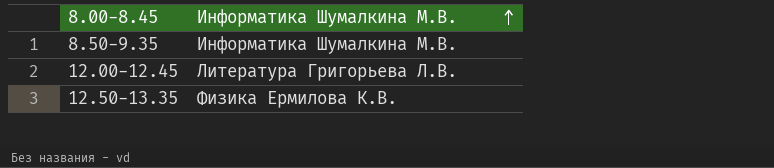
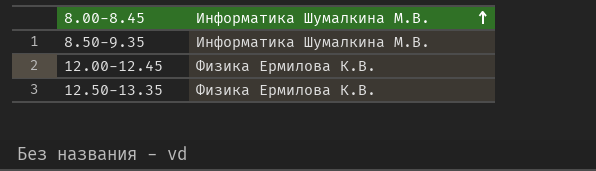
12.00-12.45 | Информатика Шумалкина М.В.: Литература Григорьева Л.В. -> Физика Ермилова К.В.

